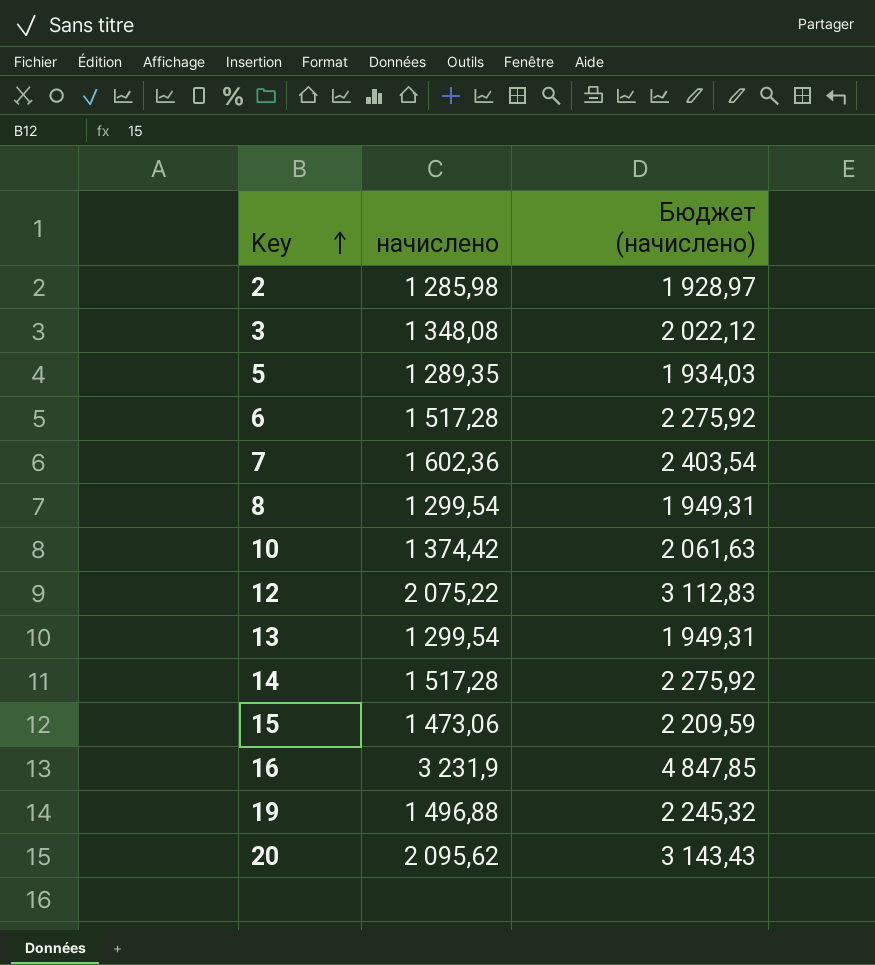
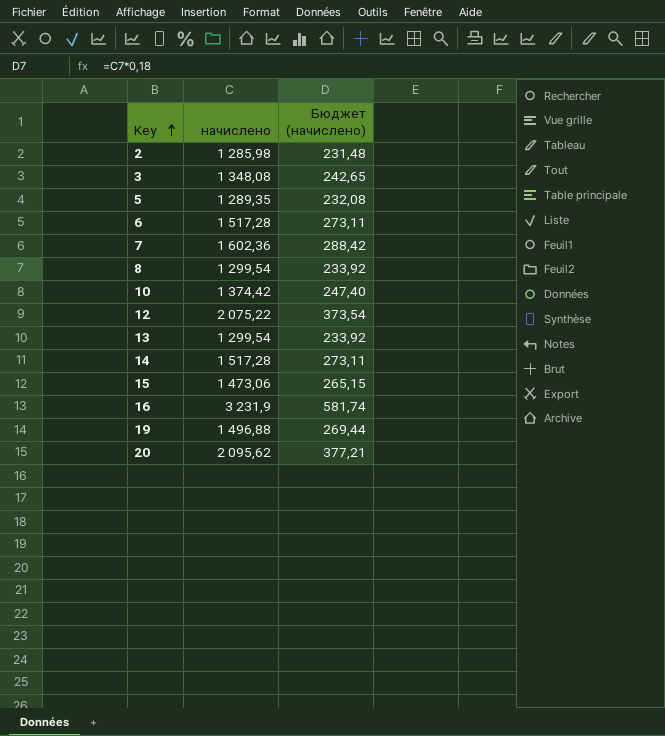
column Бюджет (начислено) | formula: [начислено] * 1,5 -> [начислено] * 0,18

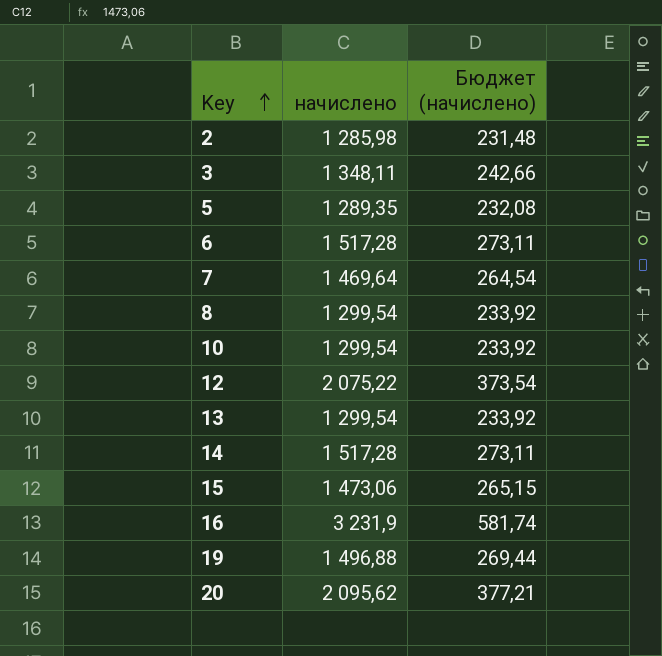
3 | начислено: 1 348,08 -> 1 348,11
3 | Бюджет (начислено): 242,65 -> 242,66
7 | начислено: 1 602,36 -> 1 469,64
7 | Бюджет (начислено): 288,42 -> 264,54
10 | начислено: 1 374,42 -> 1 299,54
10 | Бюджет (начислено): 247,40 -> 233,92

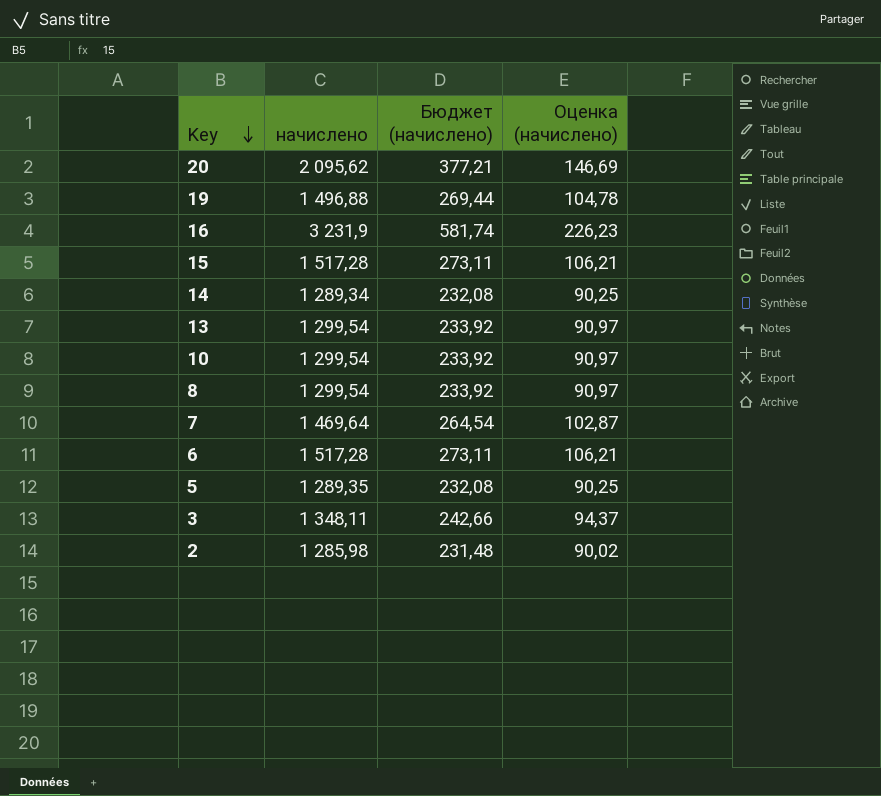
row order: Key ascending -> Key descending
column Оценка (начислено) | formula: none -> [начислено] * 0,07
row 12: 2 075,22 | 373,54 -> none
15 | начислено: 1 473,06 -> 1 517,28
15 | Бюджет (начислено): 265,15 -> 273,11
14 | начислено: 1 517,28 -> 1 289,34
14 | Бюджет (начислено): 273,11 -> 232,08

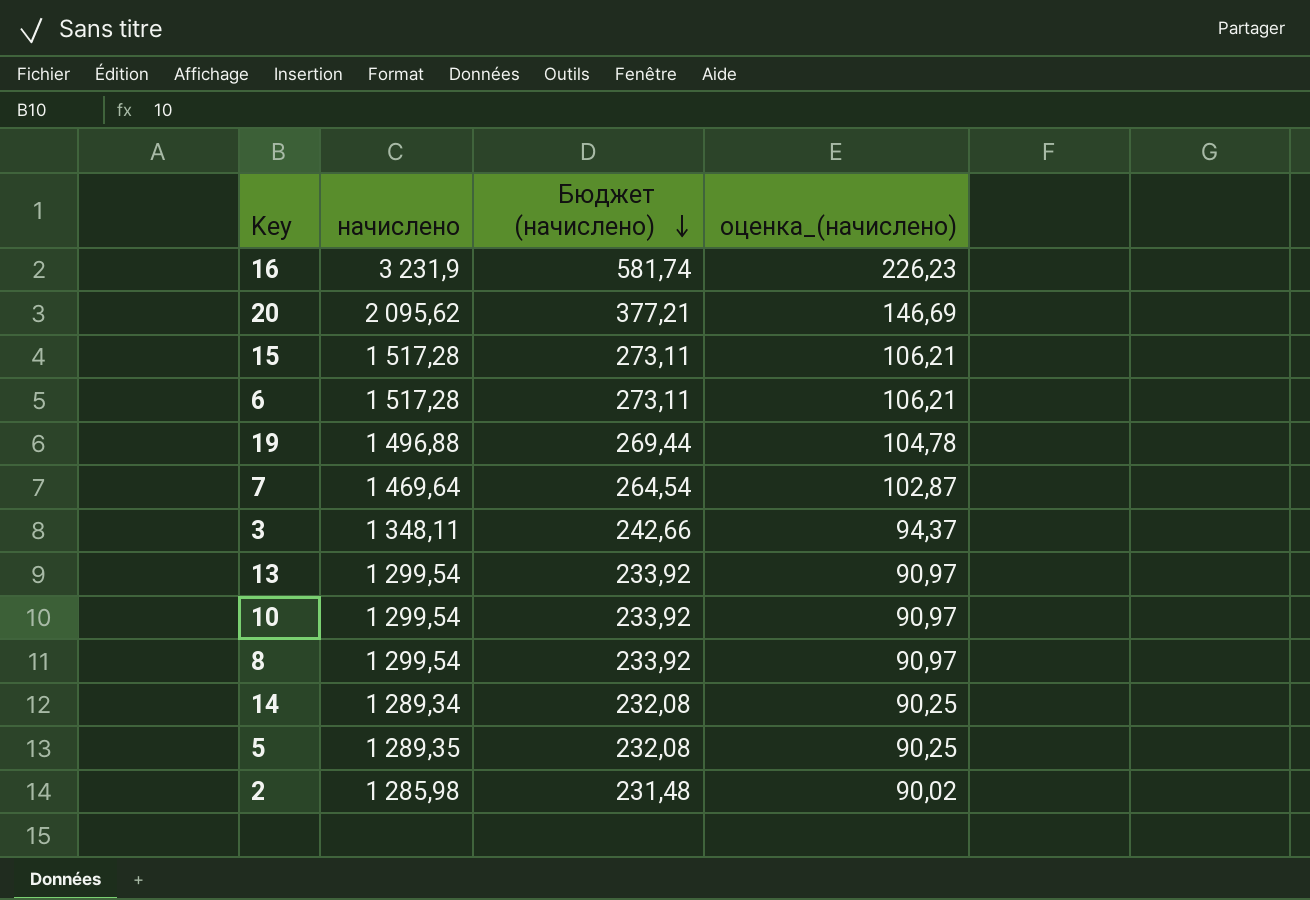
row order: Key descending -> Бюджет (начислено) descending
column name: Оценка (начислено) -> оценка_(начислено)

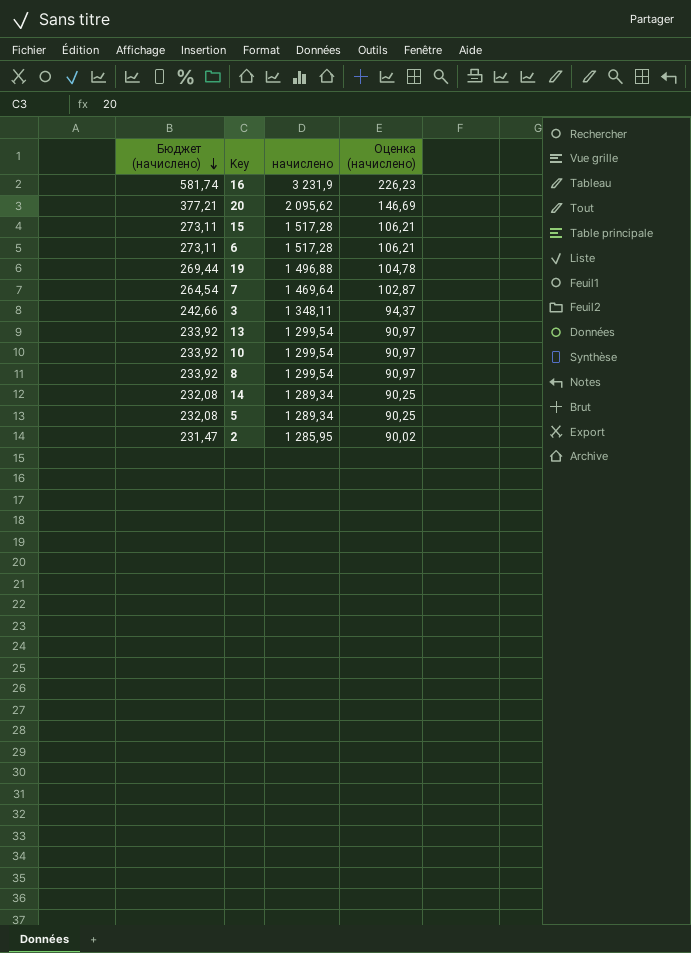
column Бюджет (начислено) | position: 3 -> 1
column name: оценка_(начислено) -> Оценка (начислено)
5 | начислено: 1 289,35 -> 1 289,34
2 | Бюджет (начислено): 231,48 -> 231,47
2 | начислено: 1 285,98 -> 1 285,95

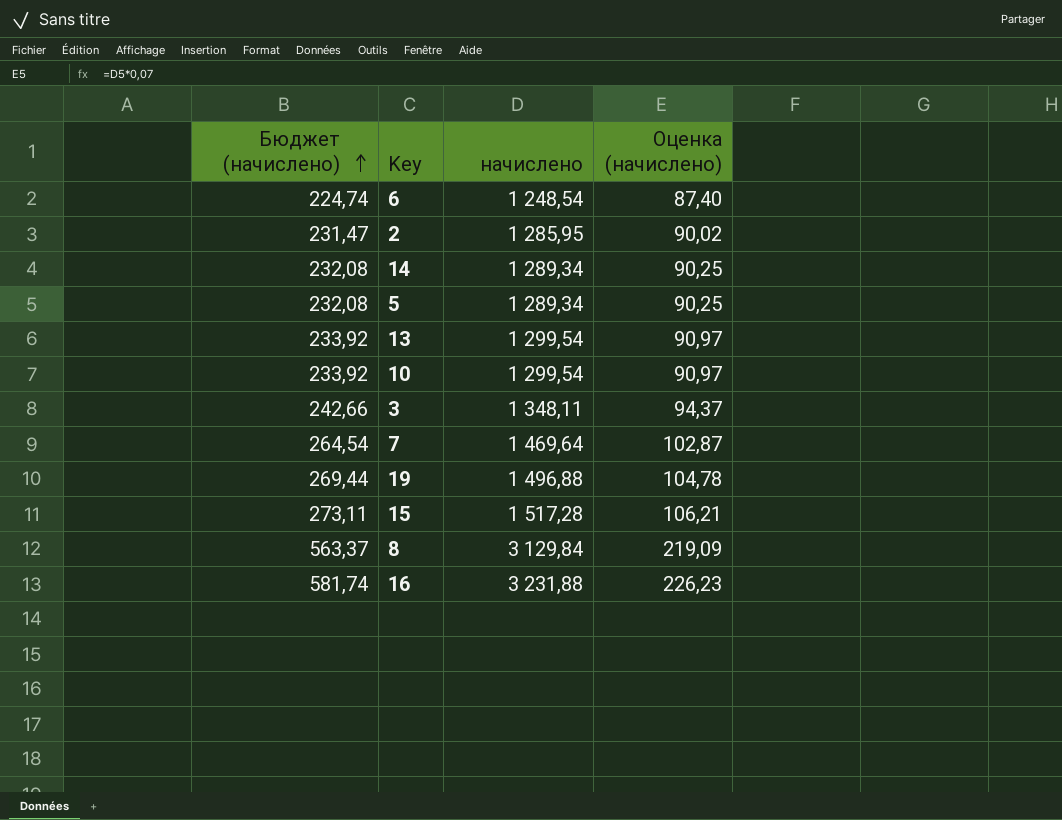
row order: Бюджет (начислено) descending -> Бюджет (начислено) ascending
row 20: 377,21 | 2 095,62 | 146,69 -> none
6 | Бюджет (начислено): 273,11 -> 224,74
6 | начислено: 1 517,28 -> 1 248,54
6 | Оценка (начислено): 106,21 -> 87,40
8 | Бюджет (начислено): 233,92 -> 563,37
8 | начислено: 1 299,54 -> 3 129,84
8 | Оценка (начислено): 90,97 -> 219,09
16 | начислено: 3 231,9 -> 3 231,88

